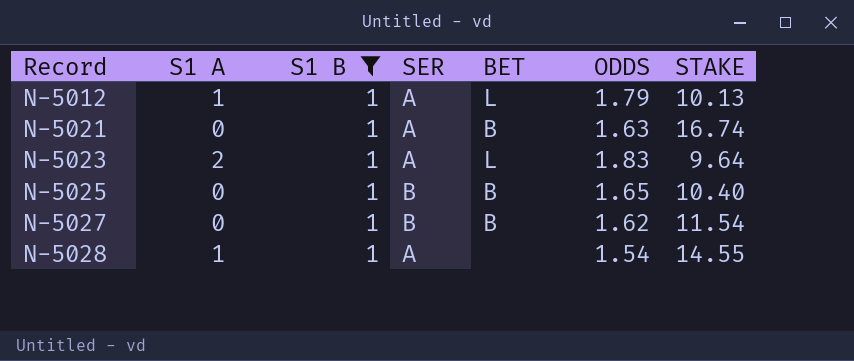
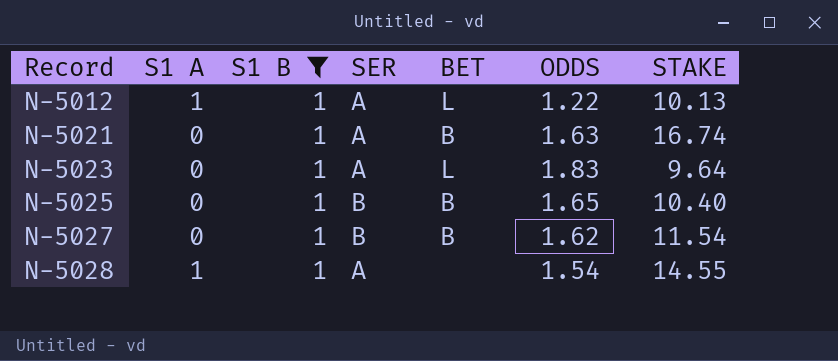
N-5012 | ODDS: 1.79 -> 1.22
N-5023 | S1 A: 2 -> 0

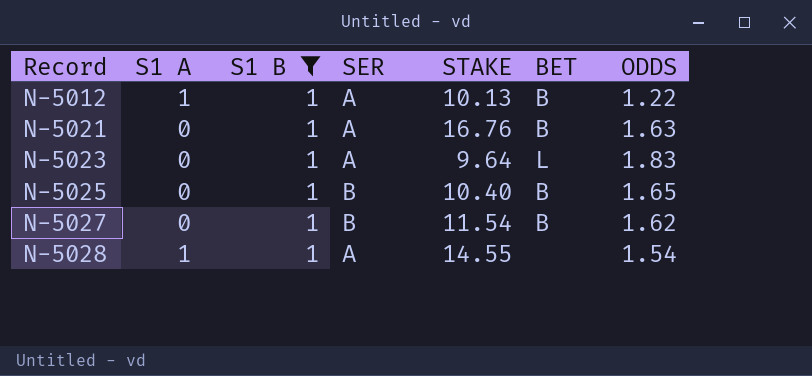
column STAKE | position: 7 -> 5
N-5012 | BET: L -> B
N-5021 | STAKE: 16.74 -> 16.76

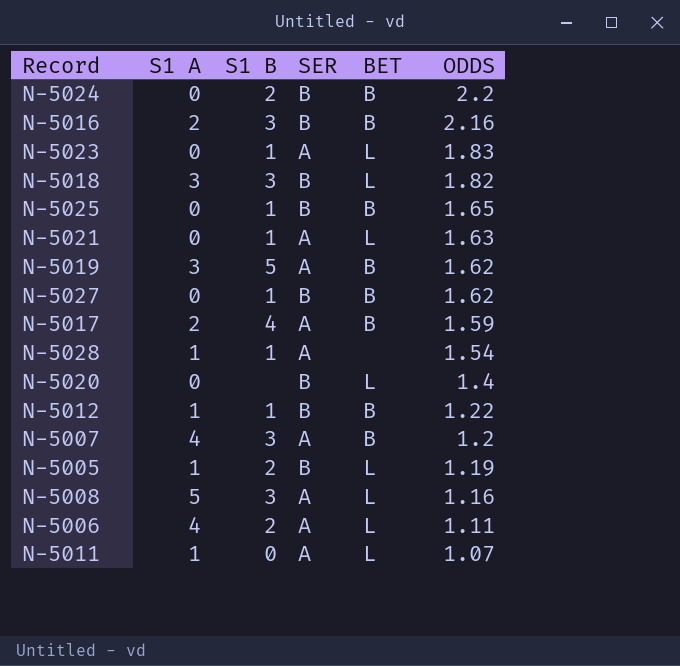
filter: S1 B = 1 -> none
row order: Record ascending -> ODDS descending
column STAKE | position: 5 -> none
N-5021 | BET: B -> L
N-5012 | SER: A -> B

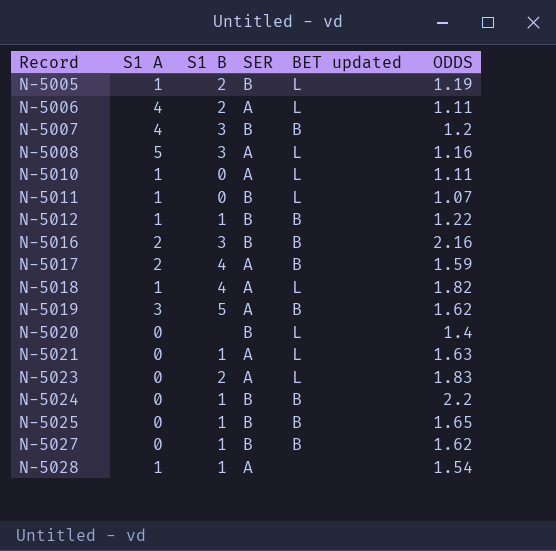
row order: ODDS descending -> Record ascending
column name: BET -> BET updated
N-5007 | SER: A -> B
row N-5010: none -> 1 | 0 | A | L | 1.11
N-5011 | SER: A -> B
N-5018 | S1 A: 3 -> 1
N-5018 | S1 B: 3 -> 4
N-5018 | SER: B -> A
N-5023 | S1 B: 1 -> 2
N-5024 | S1 B: 2 -> 1

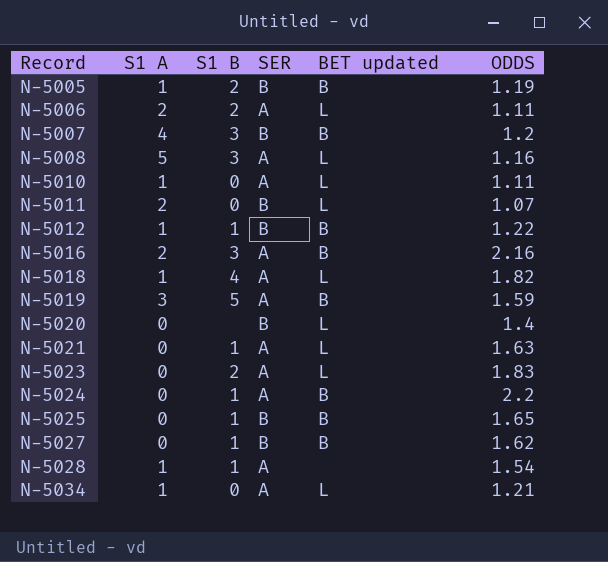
row N-5017: 2 | 4 | A | B | 1.59 -> none
N-5005 | BET updated: L -> B
N-5006 | S1 A: 4 -> 2
N-5011 | S1 A: 1 -> 2
N-5016 | SER: B -> A
N-5019 | ODDS: 1.62 -> 1.59
N-5024 | SER: B -> A
row N-5034: none -> 1 | 0 | A | L | 1.21

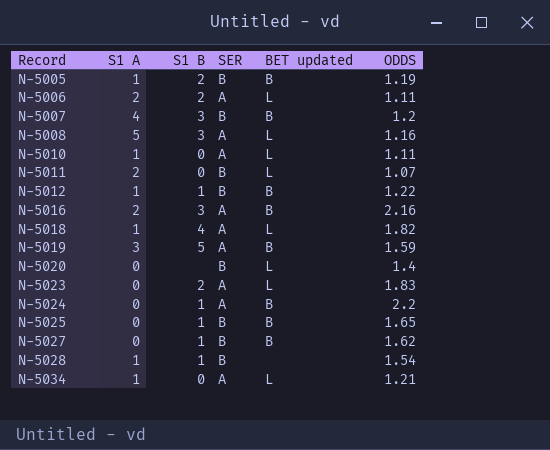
row N-5021: 0 | 1 | A | L | 1.63 -> none
N-5028 | SER: A -> B

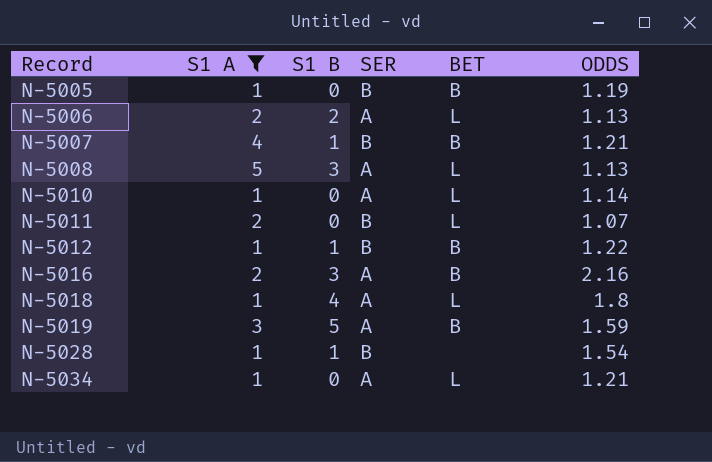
filter: none -> S1 A != 0
column name: BET updated -> BET
N-5005 | S1 B: 2 -> 0
N-5006 | ODDS: 1.11 -> 1.13
N-5007 | S1 B: 3 -> 1
N-5007 | ODDS: 1.2 -> 1.21
N-5008 | ODDS: 1.16 -> 1.13
N-5010 | ODDS: 1.11 -> 1.14
N-5018 | ODDS: 1.82 -> 1.8

